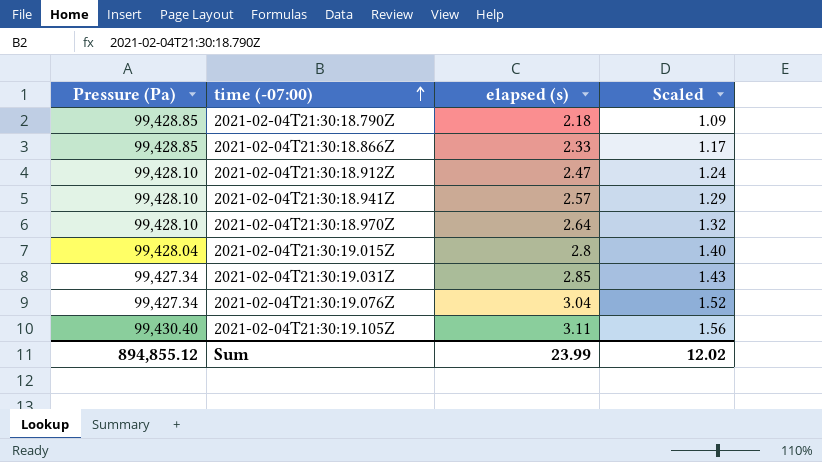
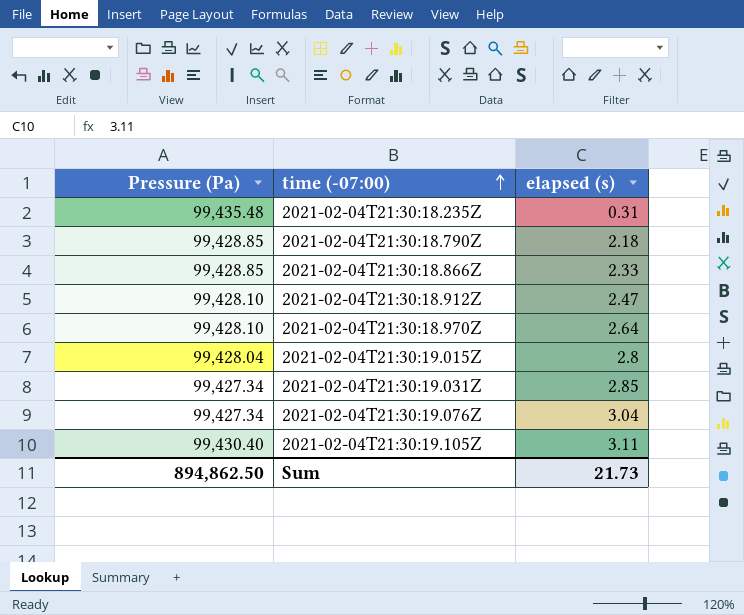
column Scaled | formula: [elapsed (s)] * 0.5 -> none
row 2021-02-04T21:30:18.941Z: 99,428.10 | 2.57 | 1.29 -> none
row 2021-02-04T21:30:18.235Z: none -> 99,435.48 | 0.31
Sum | Pressure (Pa): 894,855.12 -> 894,862.50
Sum | elapsed (s): 23.99 -> 21.73

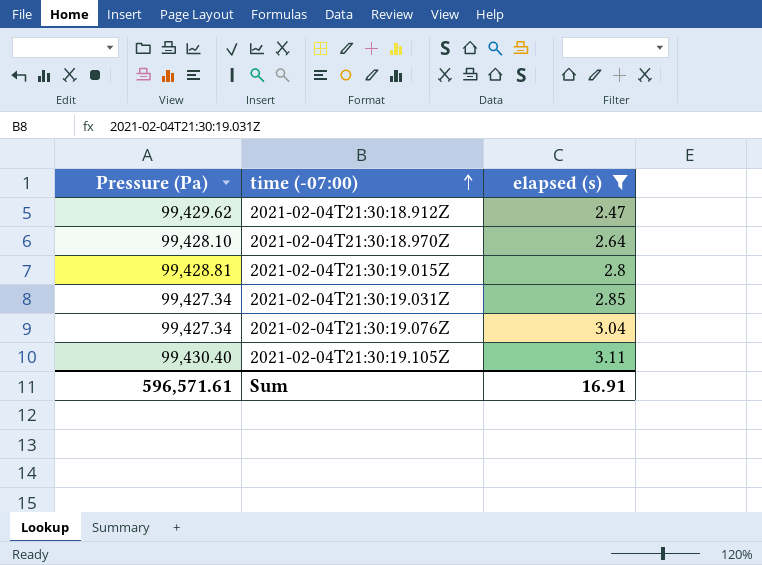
filter: none -> elapsed (s) >= 2.47
2021-02-04T21:30:18.912Z | Pressure (Pa): 99,428.10 -> 99,429.62
2021-02-04T21:30:19.015Z | Pressure (Pa): 99,428.04 -> 99,428.81
Sum | Pressure (Pa): 894,862.50 -> 596,571.61
Sum | elapsed (s): 21.73 -> 16.91

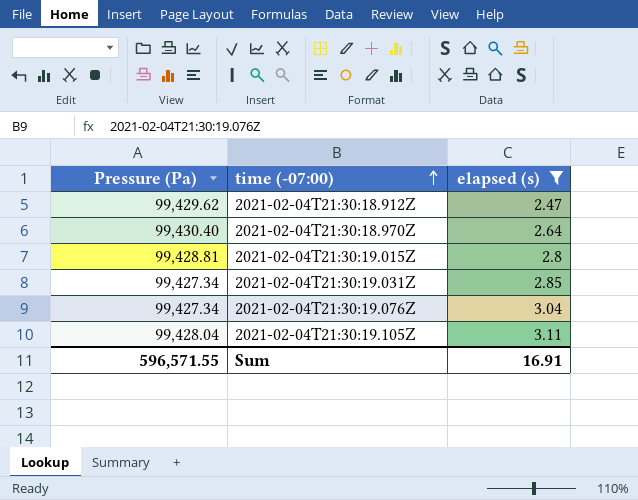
2021-02-04T21:30:18.970Z | Pressure (Pa): 99,428.10 -> 99,430.40
2021-02-04T21:30:19.105Z | Pressure (Pa): 99,430.40 -> 99,428.04
Sum | Pressure (Pa): 596,571.61 -> 596,571.55

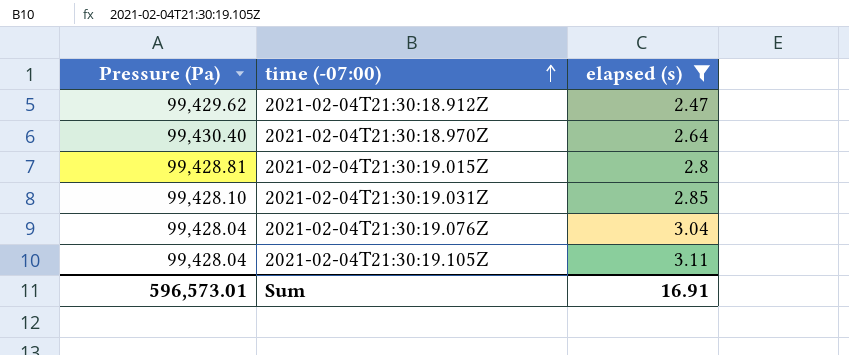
2021-02-04T21:30:19.031Z | Pressure (Pa): 99,427.34 -> 99,428.10
2021-02-04T21:30:19.076Z | Pressure (Pa): 99,427.34 -> 99,428.04
Sum | Pressure (Pa): 596,571.55 -> 596,573.01

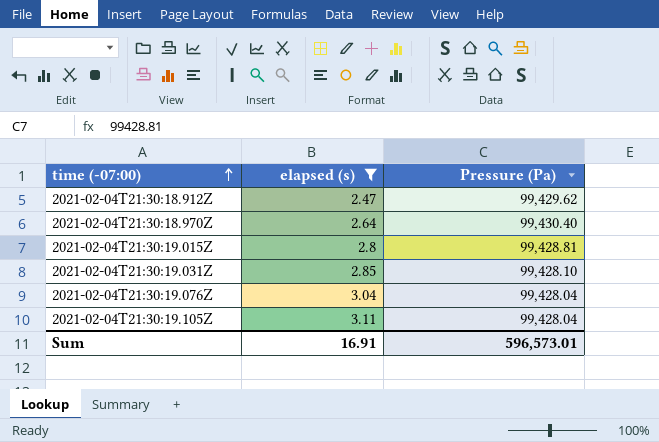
column Pressure (Pa) | position: 1 -> 3

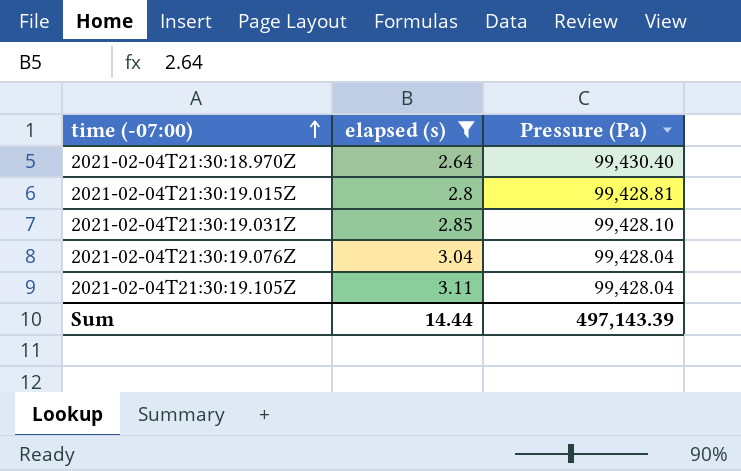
row 2021-02-04T21:30:18.912Z: 2.47 | 99,429.62 -> none
Sum | elapsed (s): 16.91 -> 14.44
Sum | Pressure (Pa): 596,573.01 -> 497,143.39

